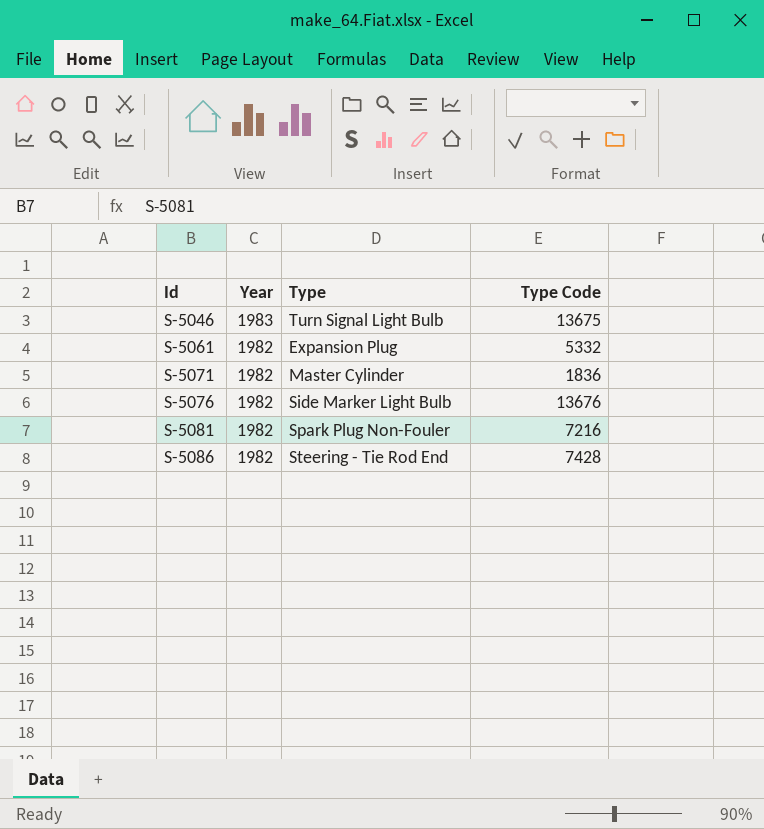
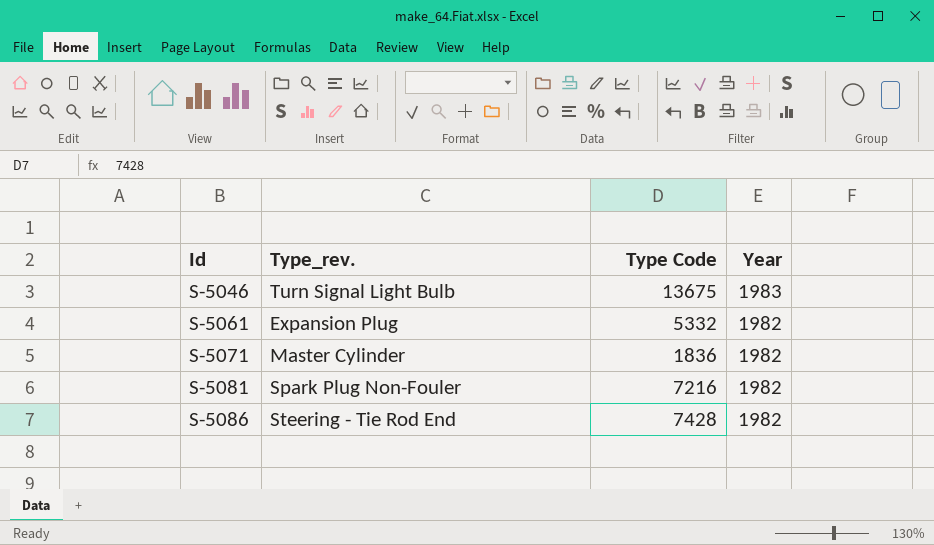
column name: Type -> Type_rev.
column Year | position: 2 -> 4
row S-5076: 1982 | Side Marker Light Bulb | 13676 -> none

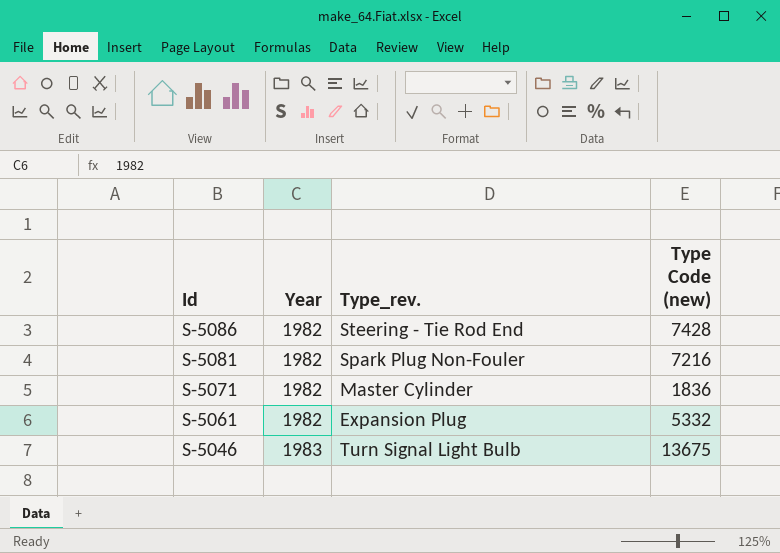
row order: Id ascending -> Id descending
column Year | position: 4 -> 2
column name: Type Code -> Type Code (new)

